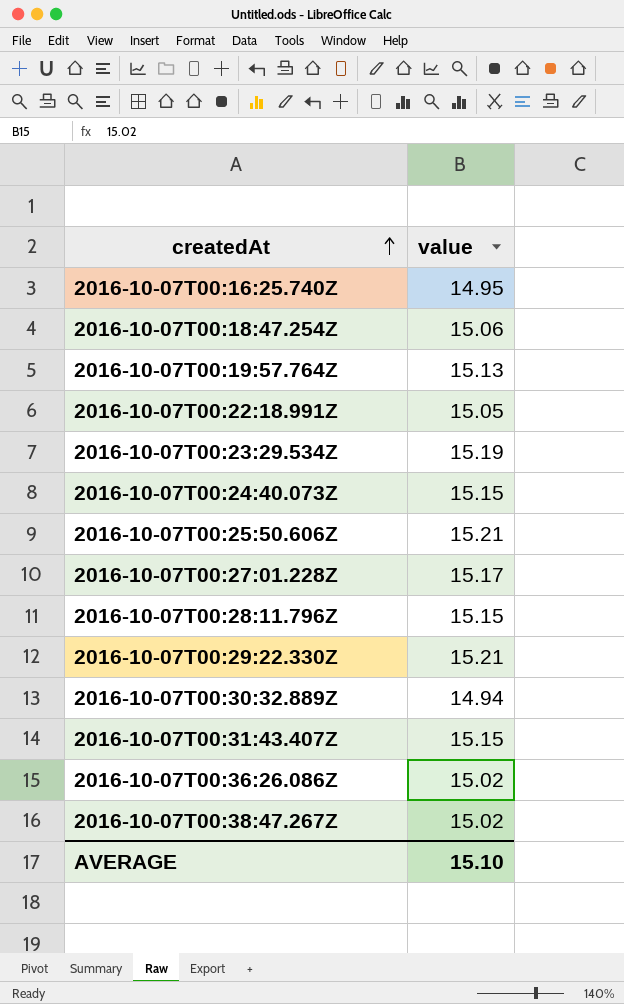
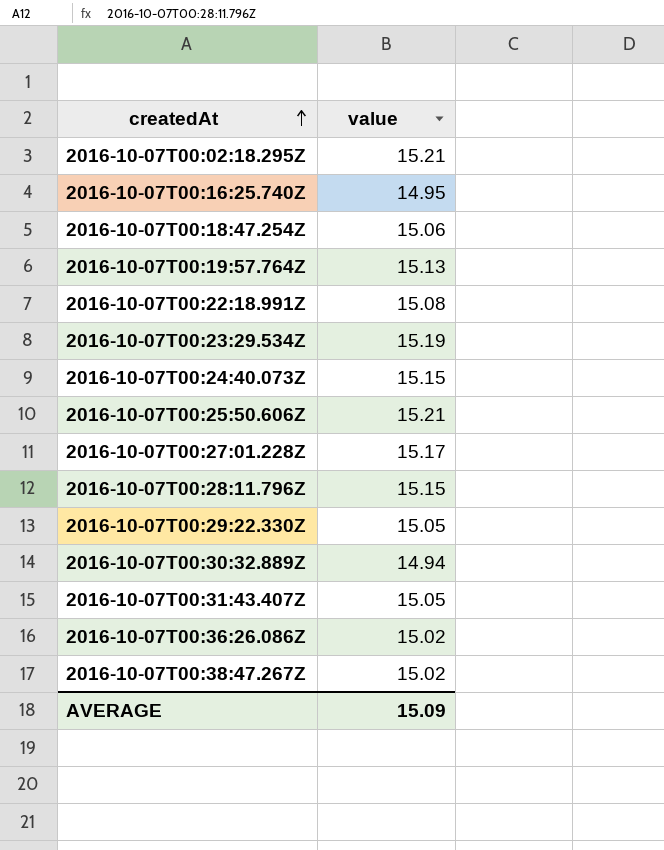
row 2016-10-07T00:02:18.295Z: none -> 15.21
2016-10-07T00:22:18.991Z | value: 15.05 -> 15.08
2016-10-07T00:29:22.330Z | value: 15.21 -> 15.05
2016-10-07T00:31:43.407Z | value: 15.15 -> 15.05
AVERAGE | value: 15.10 -> 15.09

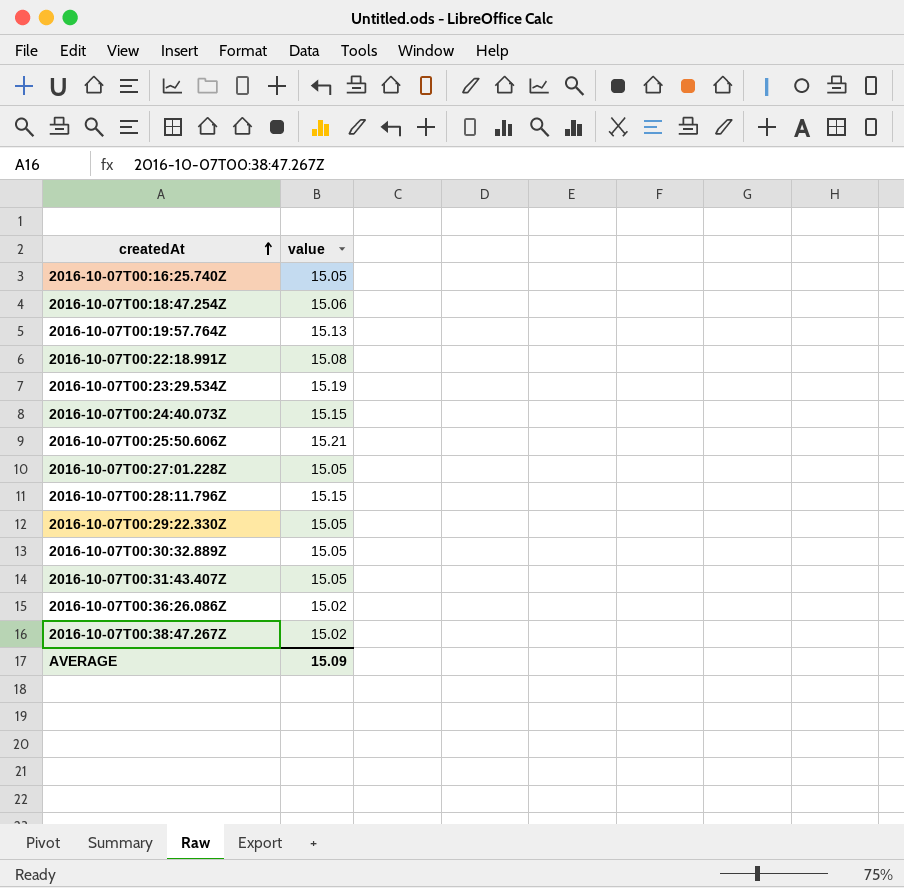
row 2016-10-07T00:02:18.295Z: 15.21 -> none
2016-10-07T00:16:25.740Z | value: 14.95 -> 15.05
2016-10-07T00:27:01.228Z | value: 15.17 -> 15.05
2016-10-07T00:30:32.889Z | value: 14.94 -> 15.05

